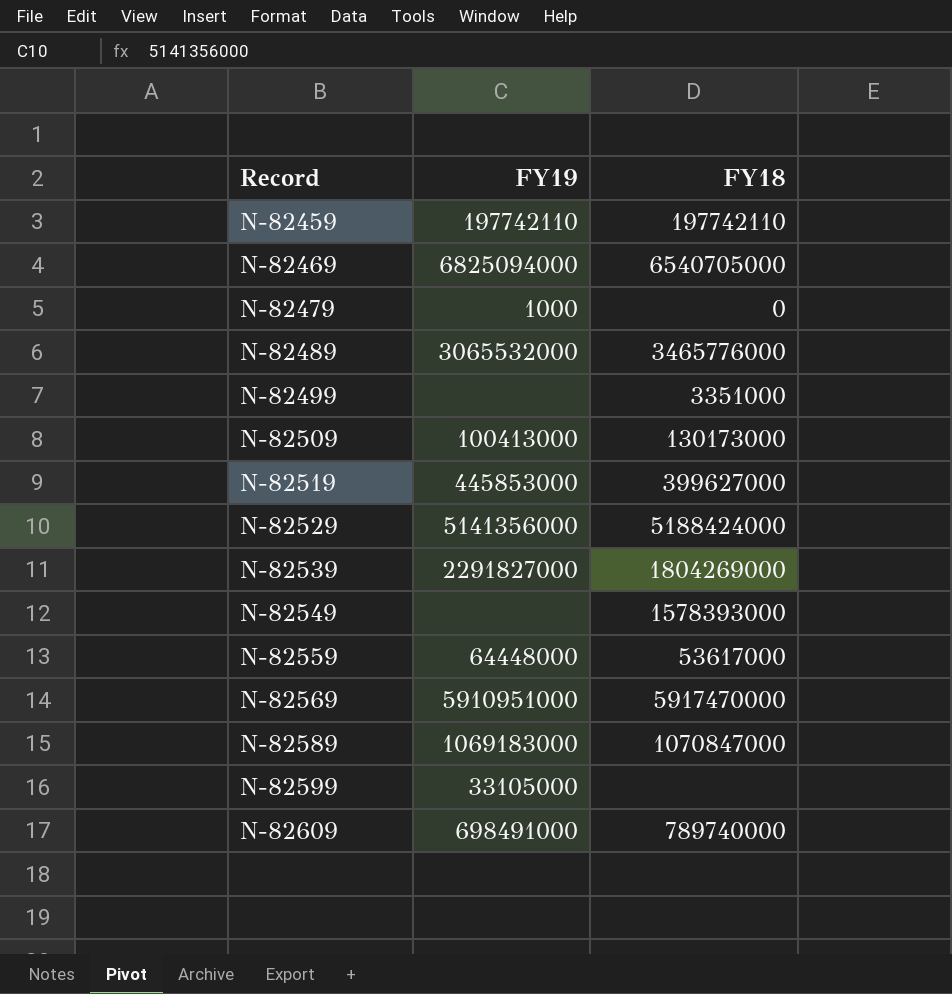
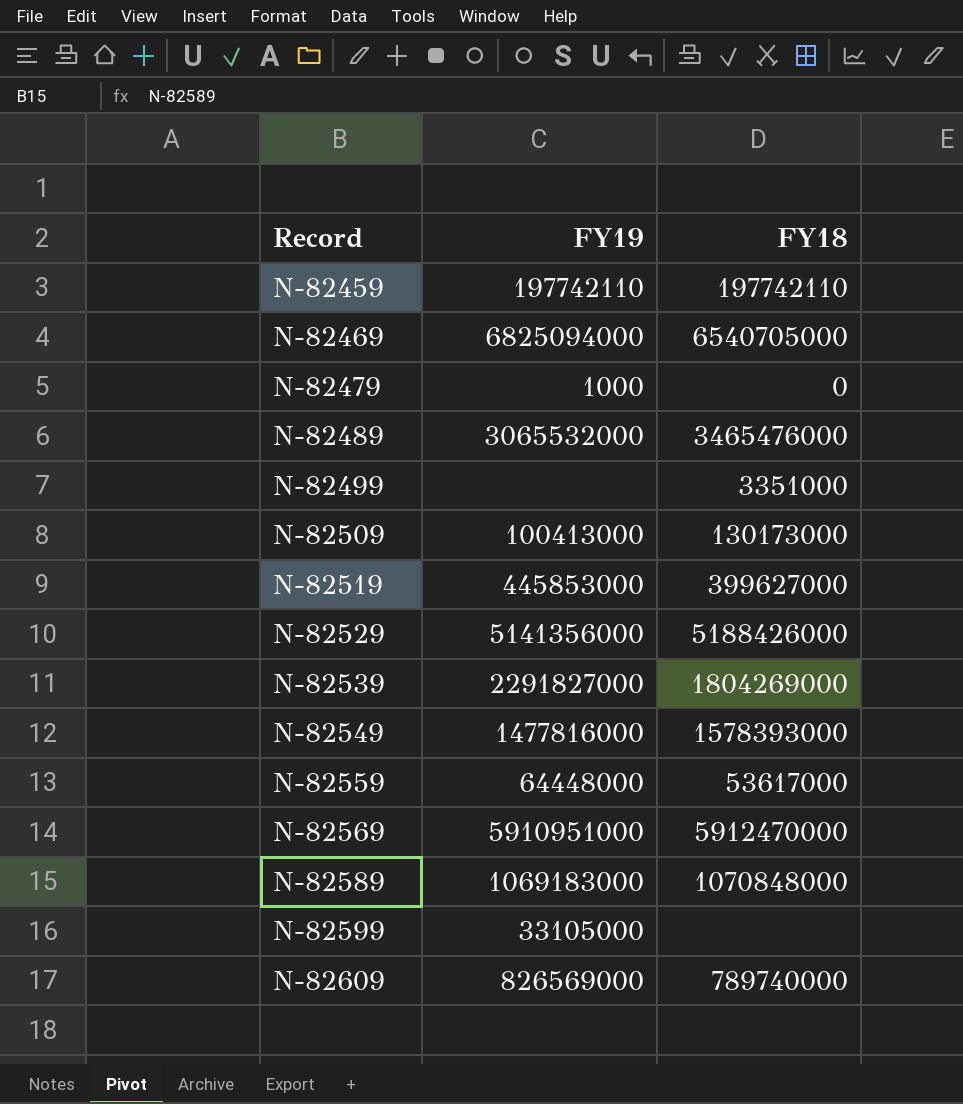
N-82489 | FY18: 3465776000 -> 3465476000
N-82529 | FY18: 5188424000 -> 5188426000
N-82549 | FY19: none -> 1477816000
N-82569 | FY18: 5917470000 -> 5912470000
N-82589 | FY18: 1070847000 -> 1070848000
N-82609 | FY19: 698491000 -> 826569000

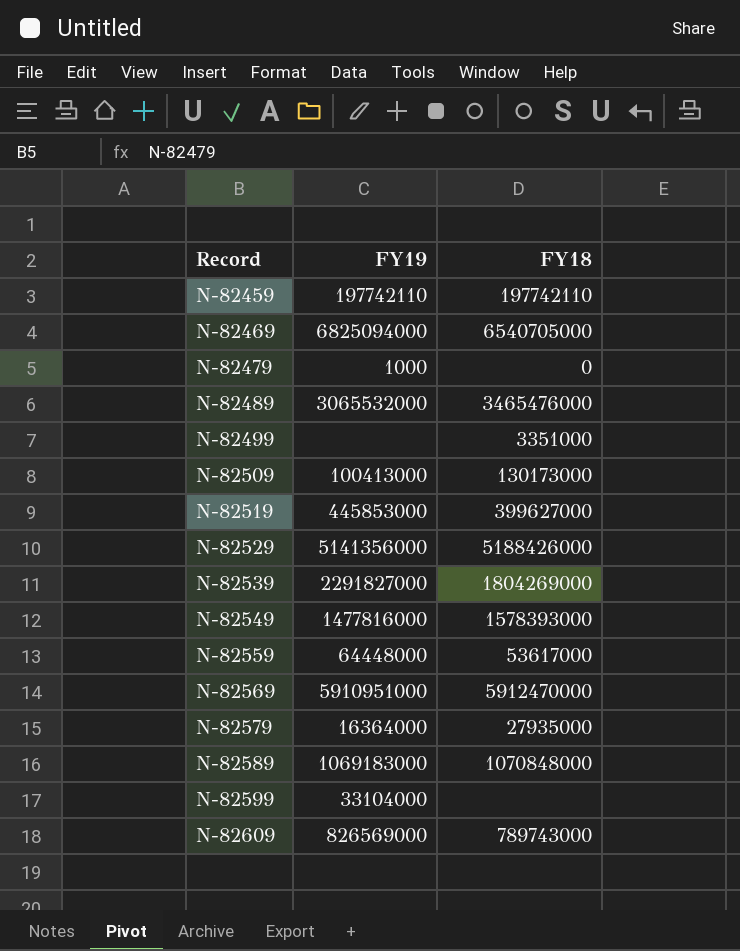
row N-82579: none -> 16364000 | 27935000
N-82599 | FY19: 33105000 -> 33104000
N-82609 | FY18: 789740000 -> 789743000

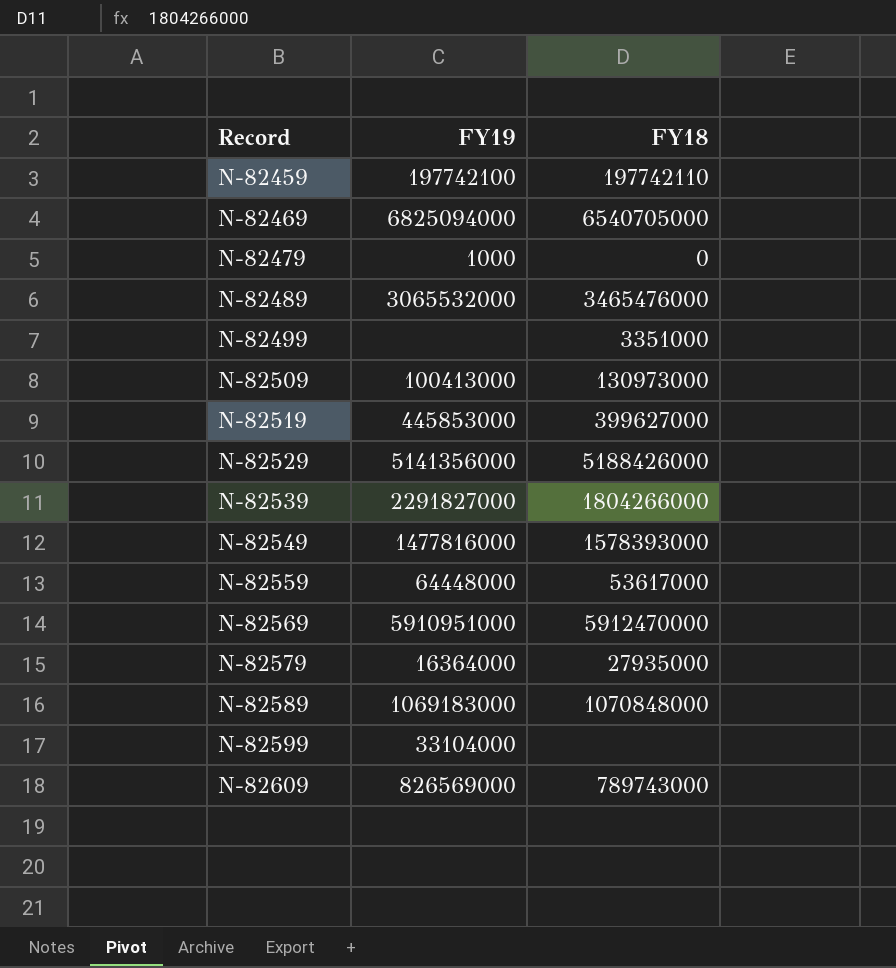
N-82459 | FY19: 197742110 -> 197742100
N-82509 | FY18: 130173000 -> 130973000
N-82539 | FY18: 1804269000 -> 1804266000

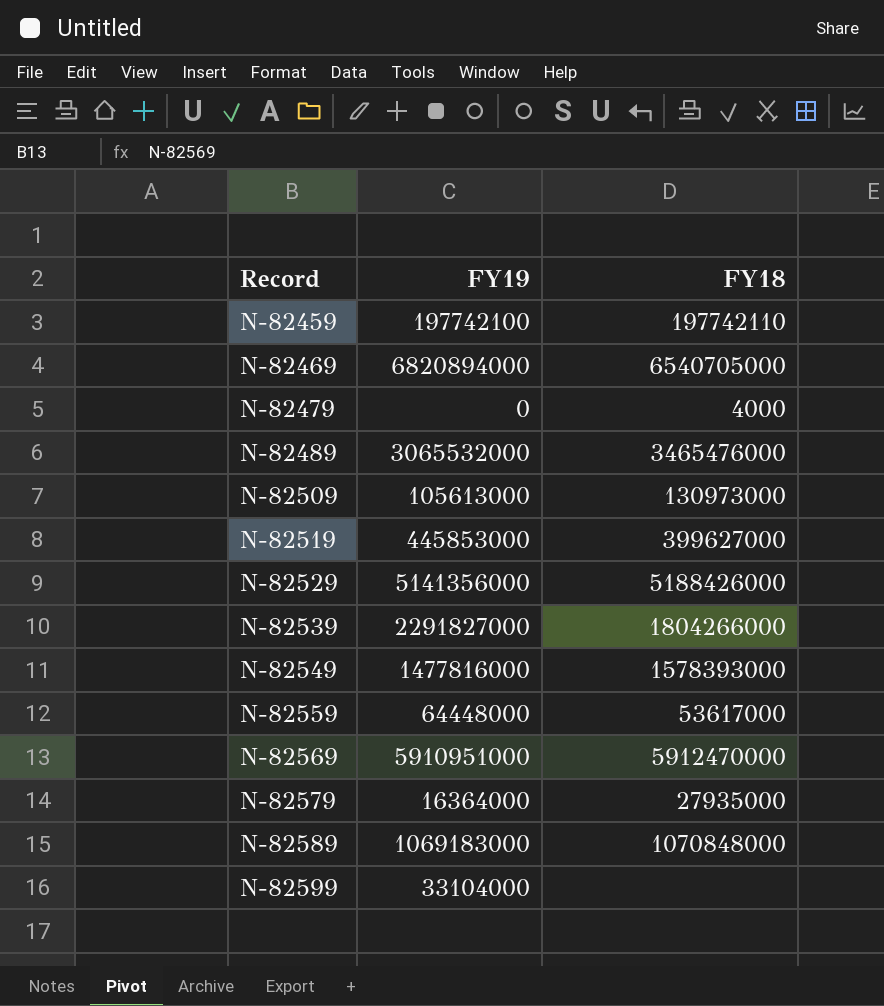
row N-82499: none | 3351000 -> none
row N-82609: 826569000 | 789743000 -> none
N-82469 | FY19: 6825094000 -> 6820894000
N-82479 | FY19: 1000 -> 0
N-82479 | FY18: 0 -> 4000
N-82509 | FY19: 100413000 -> 105613000

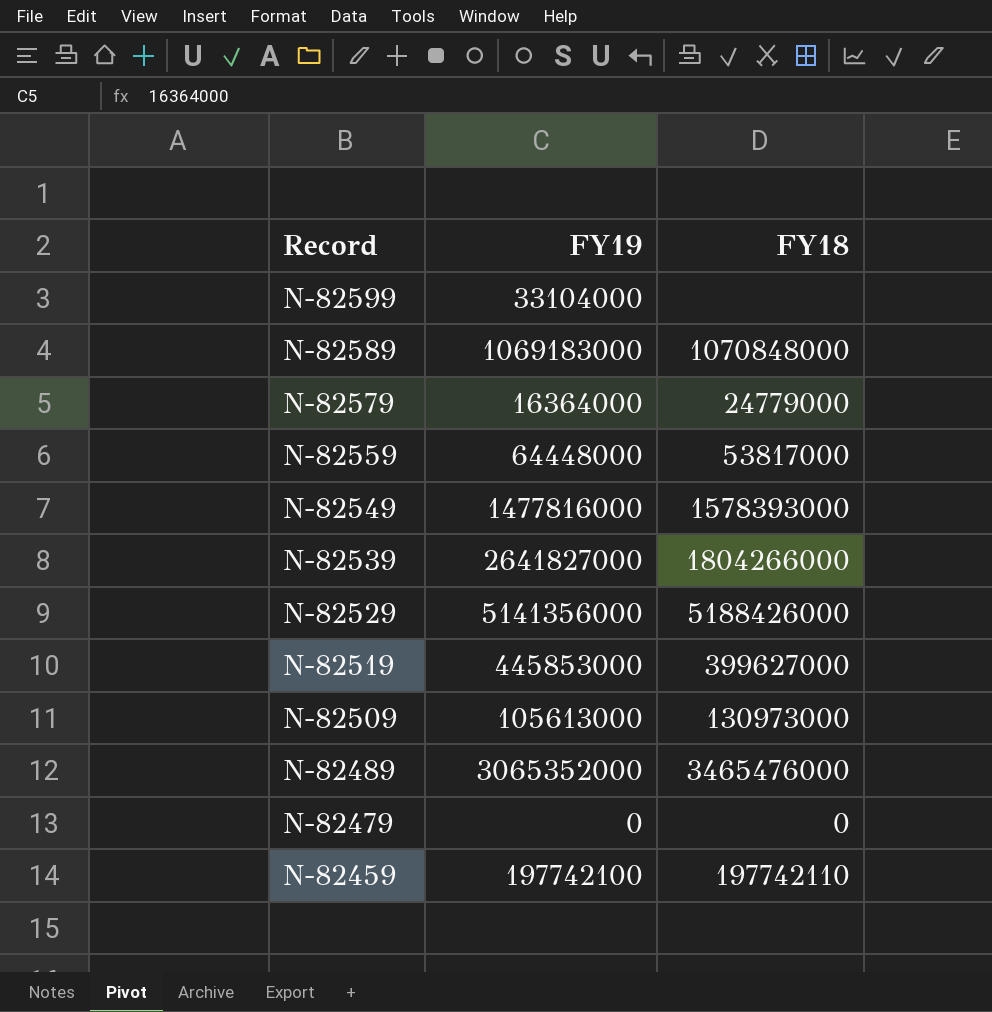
row order: Record ascending -> Record descending
row N-82469: 6820894000 | 6540705000 -> none
row N-82569: 5910951000 | 5912470000 -> none
N-82579 | FY18: 27935000 -> 24779000
N-82559 | FY18: 53617000 -> 53817000
N-82539 | FY19: 2291827000 -> 2641827000
N-82489 | FY19: 3065532000 -> 3065352000
N-82479 | FY18: 4000 -> 0

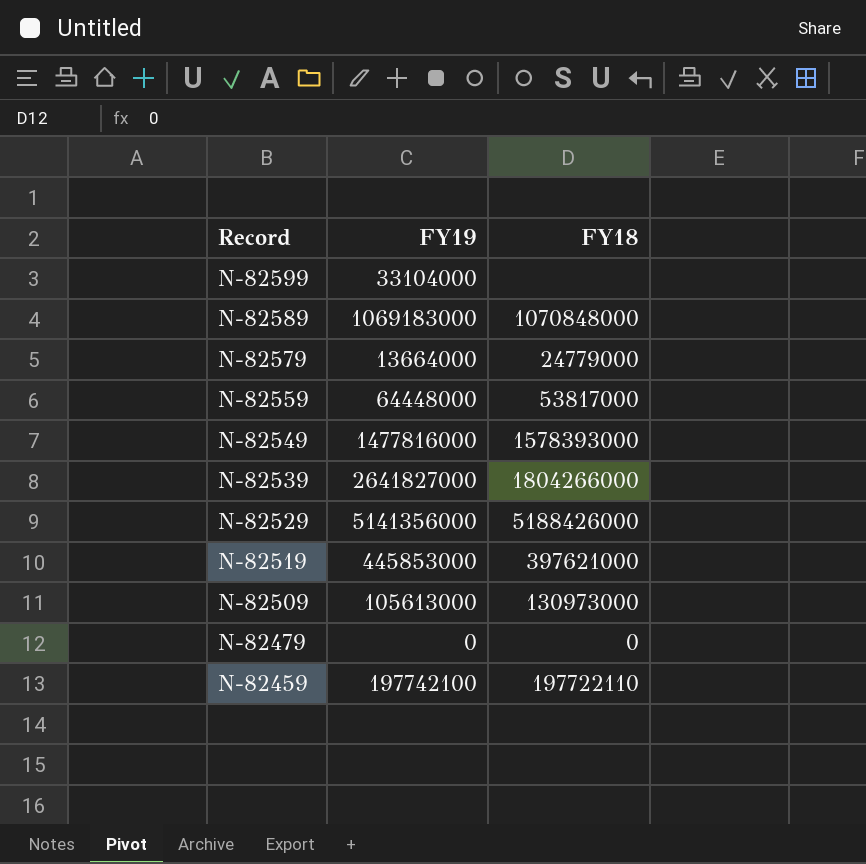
row N-82489: 3065352000 | 3465476000 -> none
N-82579 | FY19: 16364000 -> 13664000
N-82519 | FY18: 399627000 -> 397621000
N-82459 | FY18: 197742110 -> 197722110

